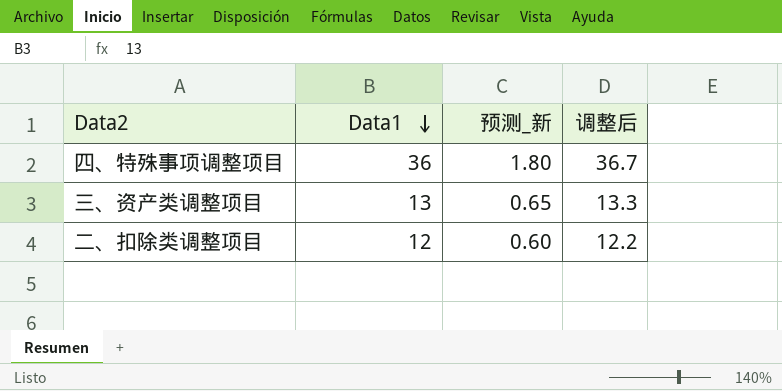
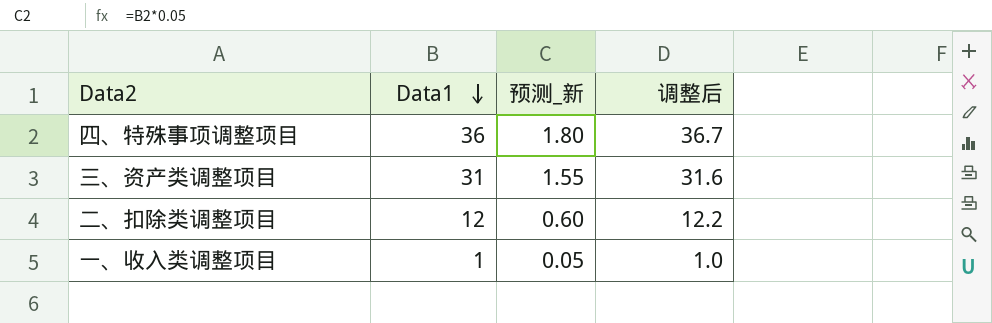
三、资产类调整项目 | Data1: 13 -> 31
三、资产类调整项目 | 预测_新: 0.65 -> 1.55
三、资产类调整项目 | 调整后: 13.3 -> 31.6
row 一、收入类调整项目: none -> 1 | 0.05 | 1.0

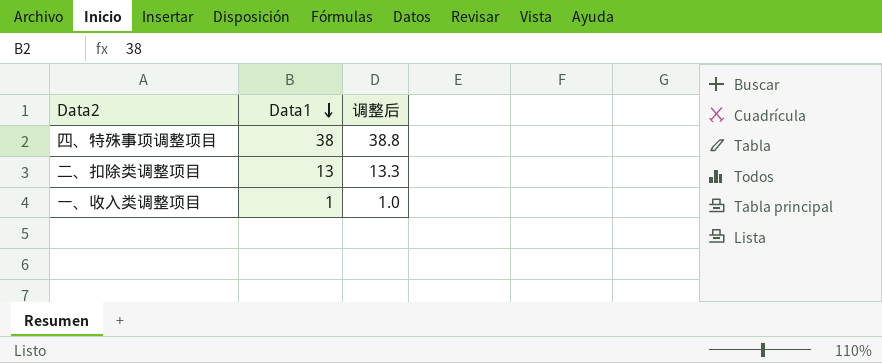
column 预测_新 | formula: [Data1] * 0.05 -> none
row 三、资产类调整项目: 31 | 1.55 | 31.6 -> none
四、特殊事项调整项目 | Data1: 36 -> 38
四、特殊事项调整项目 | 调整后: 36.7 -> 38.8
二、扣除类调整项目 | Data1: 12 -> 13
二、扣除类调整项目 | 调整后: 12.2 -> 13.3

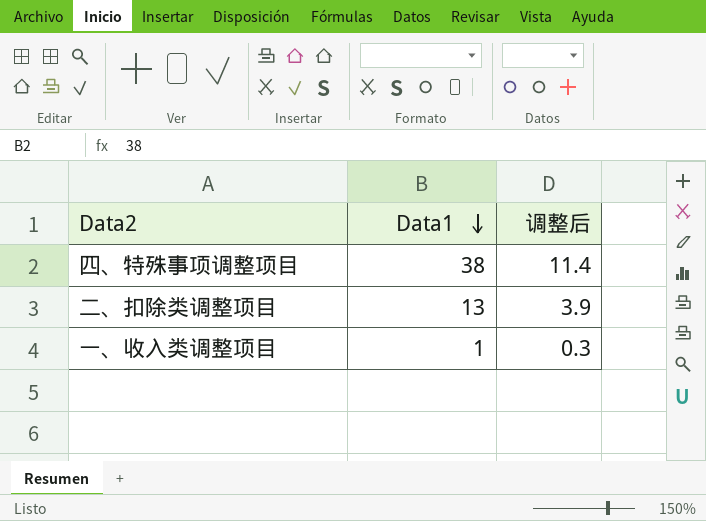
column 调整后 | formula: [Data1] * 1.02 -> [Data1] * 0.3

